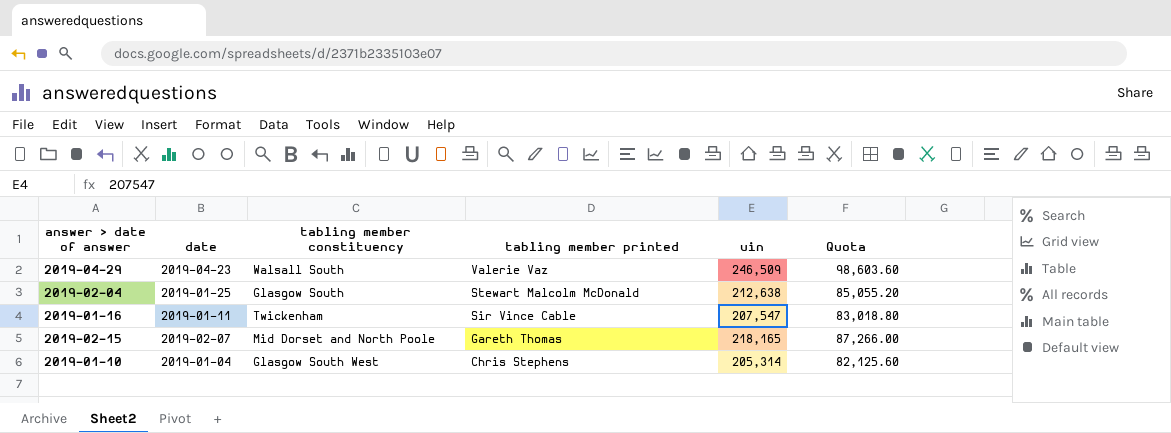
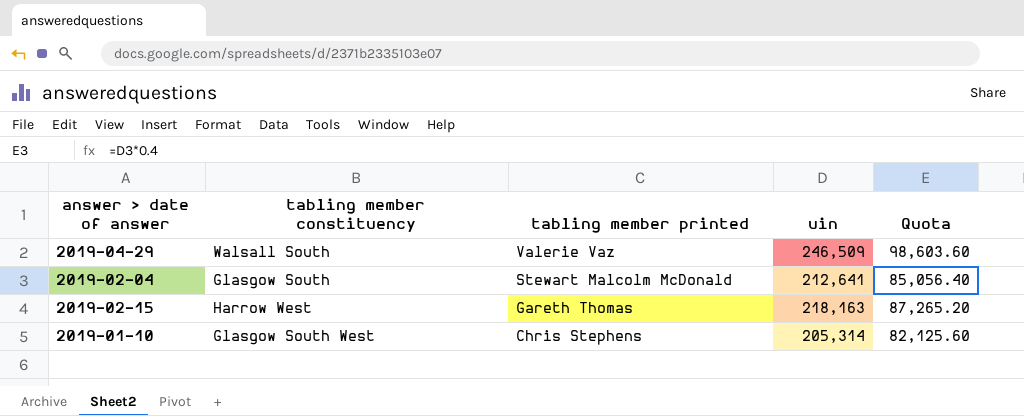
column date | position: 2 -> none
row 2019-01-16: 2019-01-11 | Twickenham | Sir Vince Cable | 207,547 | 83,018.80 -> none
2019-02-04 | uin: 212,638 -> 212,641
2019-02-04 | Quota: 85,055.20 -> 85,056.40
2019-02-15 | tabling member constituency: Mid Dorset and North Poole -> Harrow West
2019-02-15 | uin: 218,165 -> 218,163
2019-02-15 | Quota: 87,266.00 -> 87,265.20

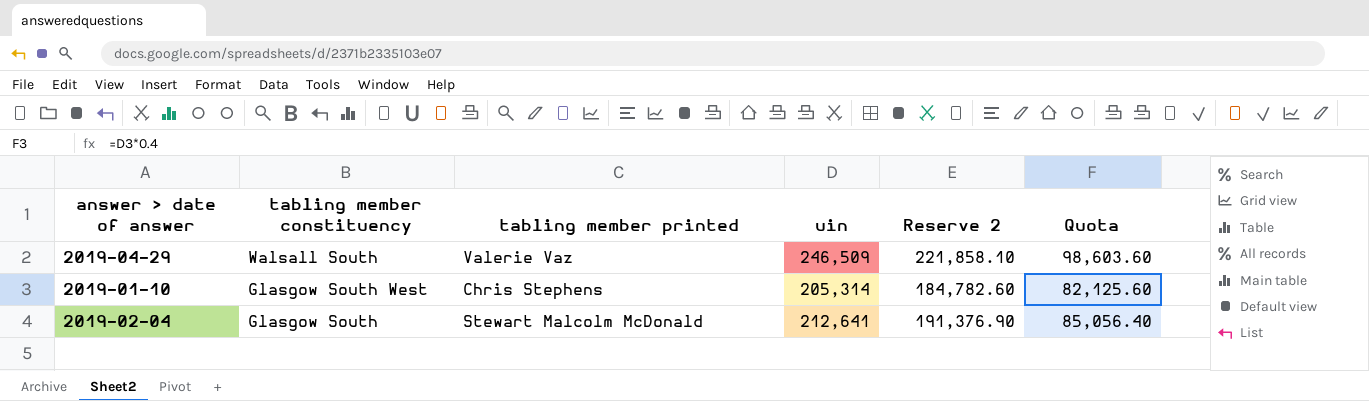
row order: tabling member printed descending -> tabling member constituency descending
column Reserve 2 | formula: none -> [uin] * 0.9
row 2019-02-15: Harrow West | Gareth Thomas | 218,163 | 87,265.20 -> none

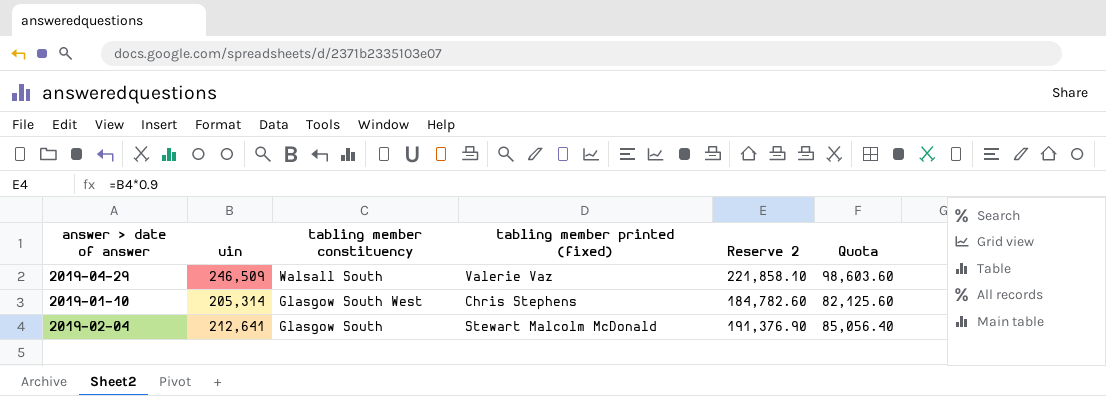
column uin | position: 4 -> 2
column name: tabling member printed -> tabling member printed (fixed)

